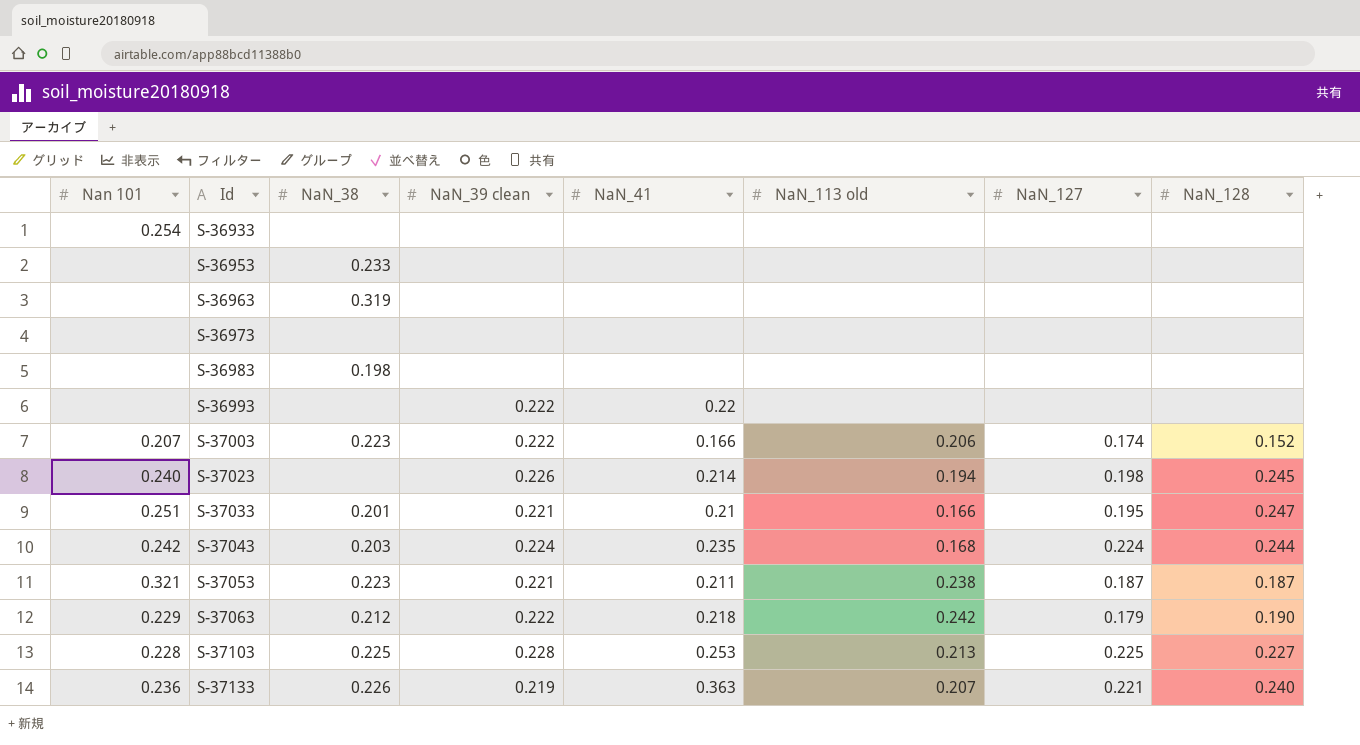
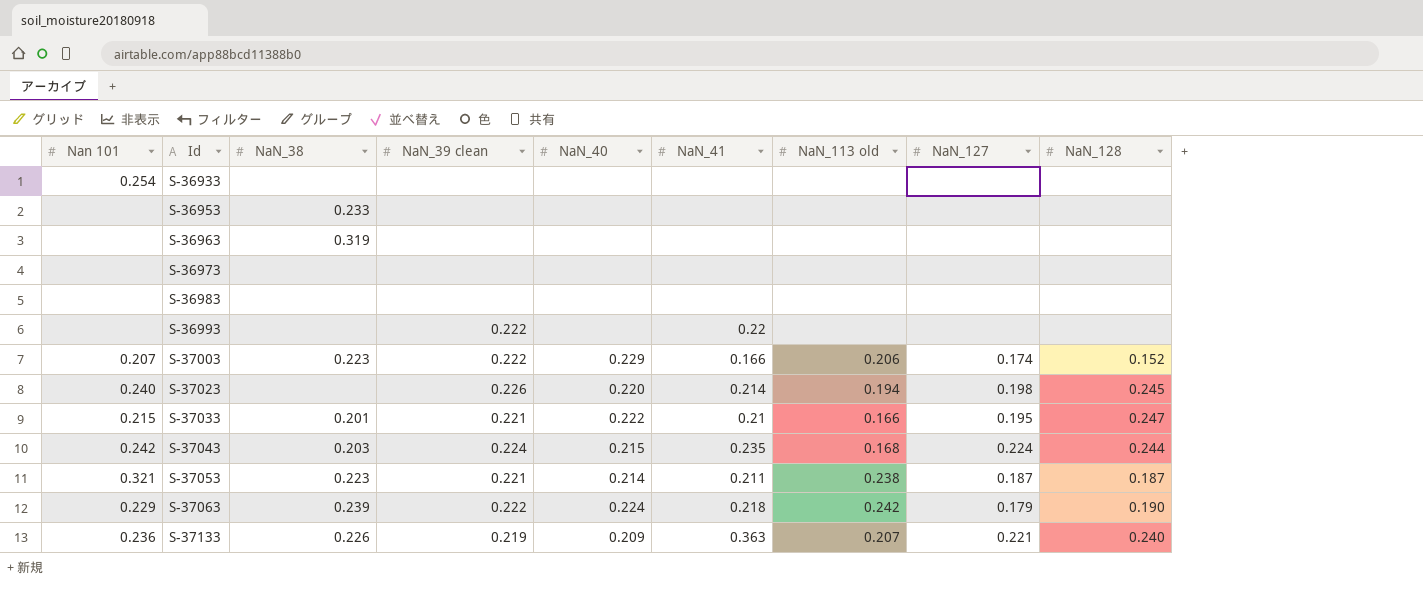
column NaN_40 | position: none -> 5
row S-37103: 0.228 | 0.225 | 0.228 | 0.253 | 0.213 | 0.225 | 0.227 -> none
S-36983 | NaN_38: 0.198 -> none
S-37033 | Nan 101: 0.251 -> 0.215
S-37063 | NaN_38: 0.212 -> 0.239

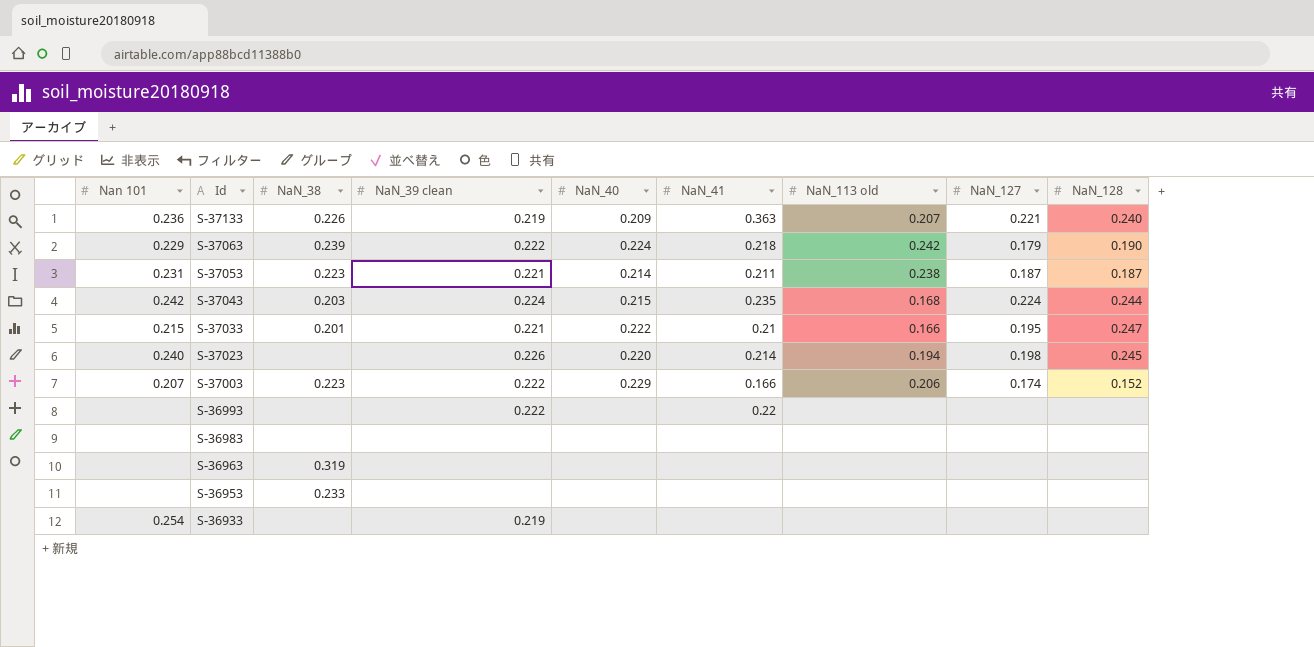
row order: Id ascending -> Id descending
row S-36973: none | none | none | none | none | none | none | none -> none
S-37053 | Nan 101: 0.321 -> 0.231
S-36933 | NaN_39 clean: none -> 0.219

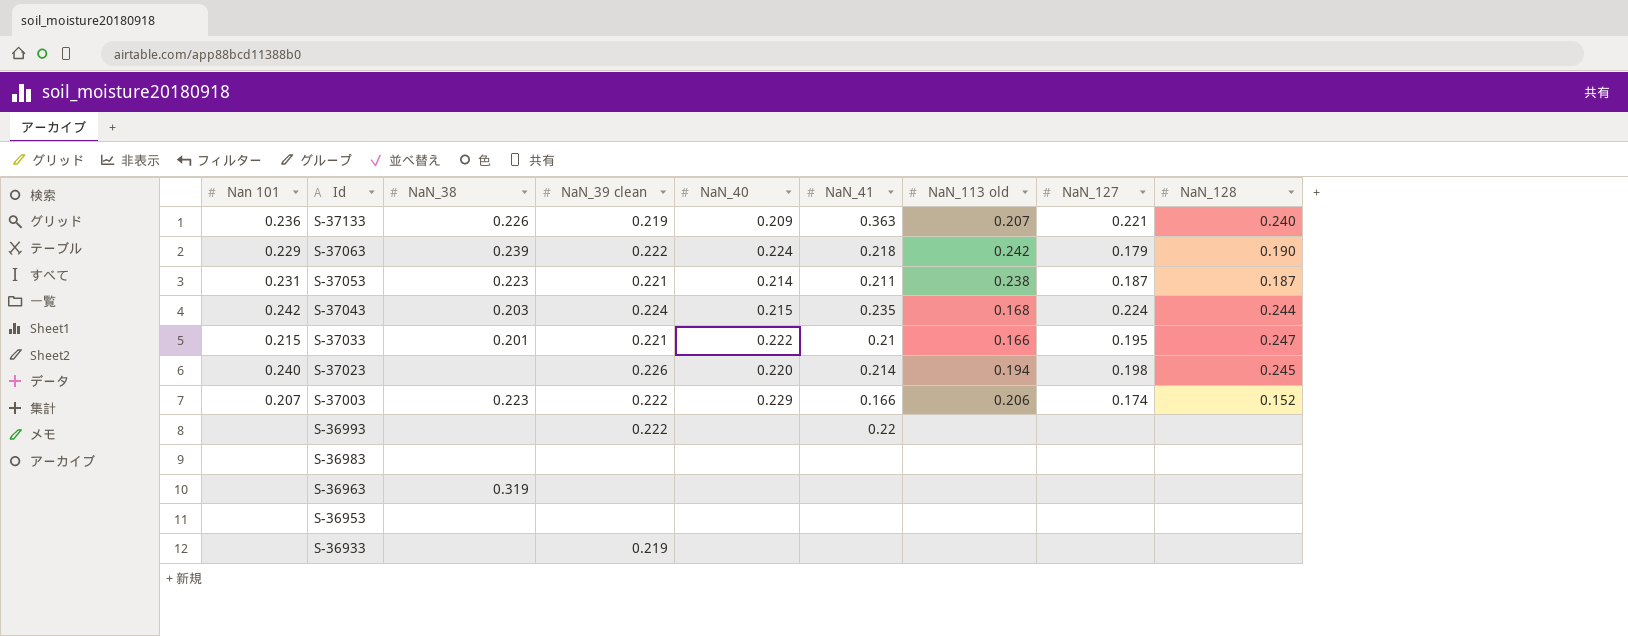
S-36953 | NaN_38: 0.233 -> none
S-36933 | Nan 101: 0.254 -> none

